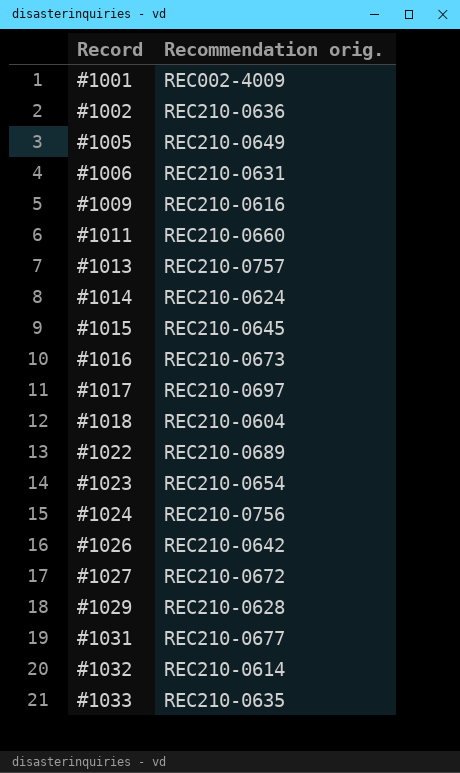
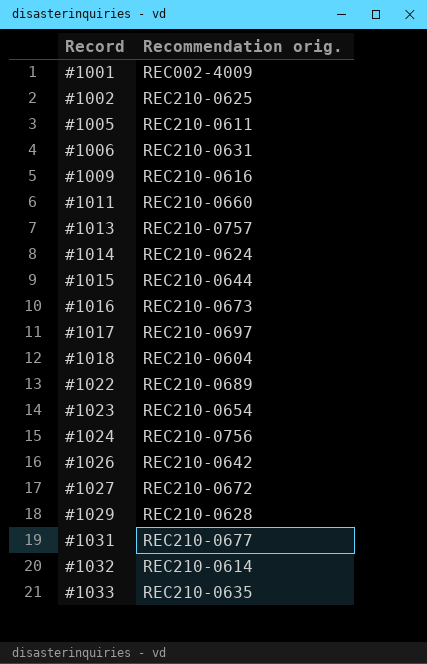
#1002 | Recommendation orig.: REC210-0636 -> REC210-0625
#1005 | Recommendation orig.: REC210-0649 -> REC210-0611
#1015 | Recommendation orig.: REC210-0645 -> REC210-0644

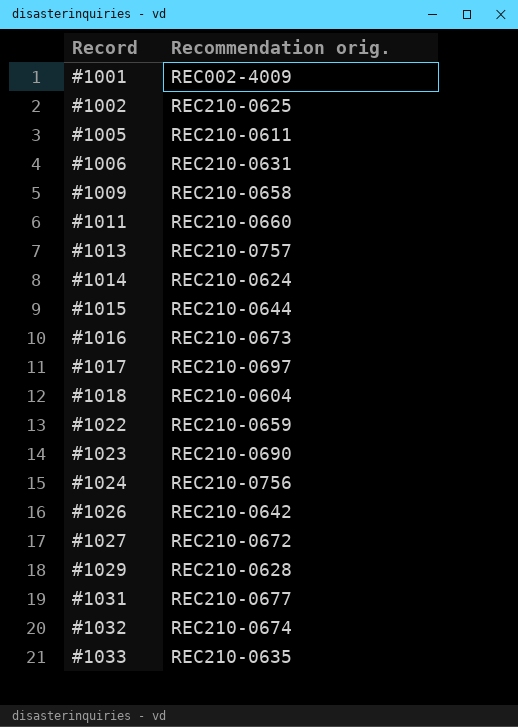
#1009 | Recommendation orig.: REC210-0616 -> REC210-0658
#1022 | Recommendation orig.: REC210-0689 -> REC210-0659
#1023 | Recommendation orig.: REC210-0654 -> REC210-0690
#1032 | Recommendation orig.: REC210-0614 -> REC210-0674

